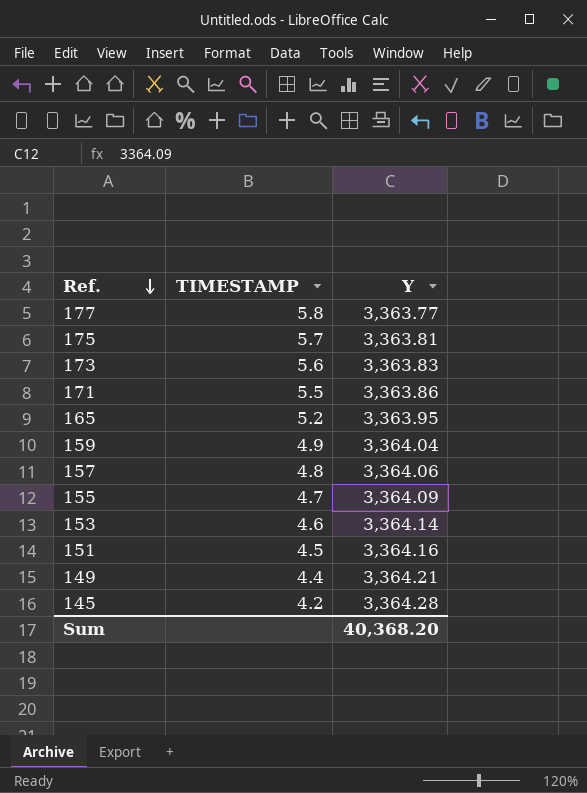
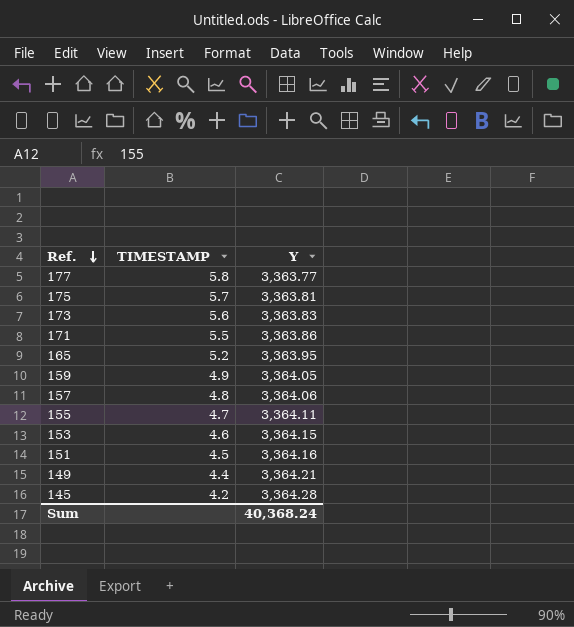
159 | Y: 3,364.04 -> 3,364.05
155 | Y: 3,364.09 -> 3,364.11
153 | Y: 3,364.14 -> 3,364.15
Sum | Y: 40,368.20 -> 40,368.24

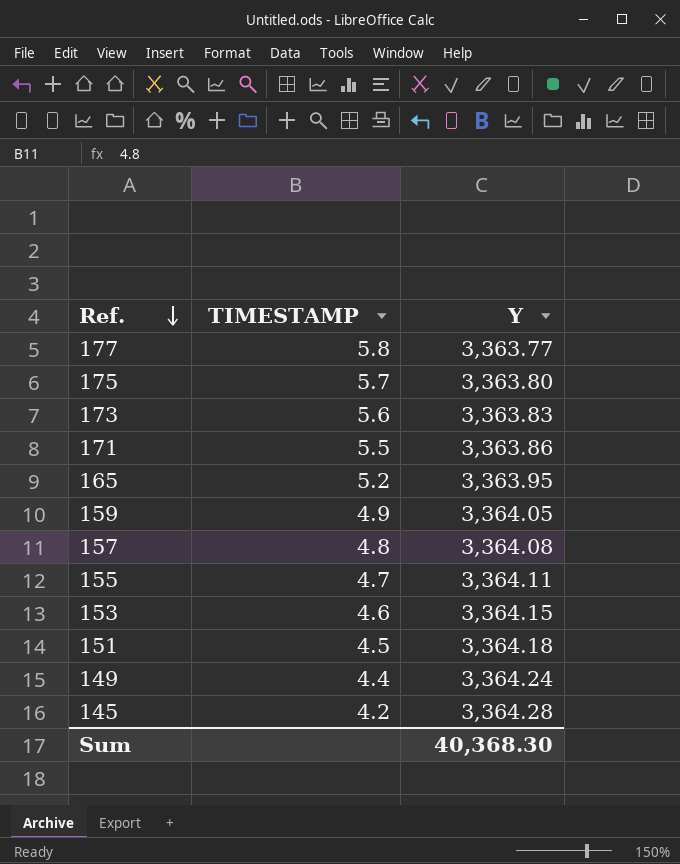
175 | Y: 3,363.81 -> 3,363.80
157 | Y: 3,364.06 -> 3,364.08
151 | Y: 3,364.16 -> 3,364.18
149 | Y: 3,364.21 -> 3,364.24
Sum | Y: 40,368.24 -> 40,368.30

